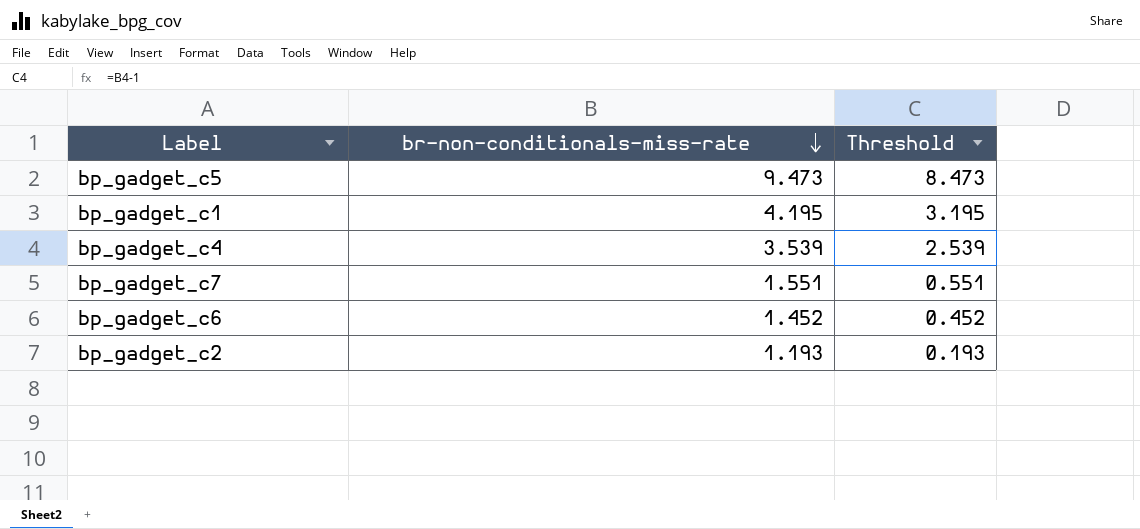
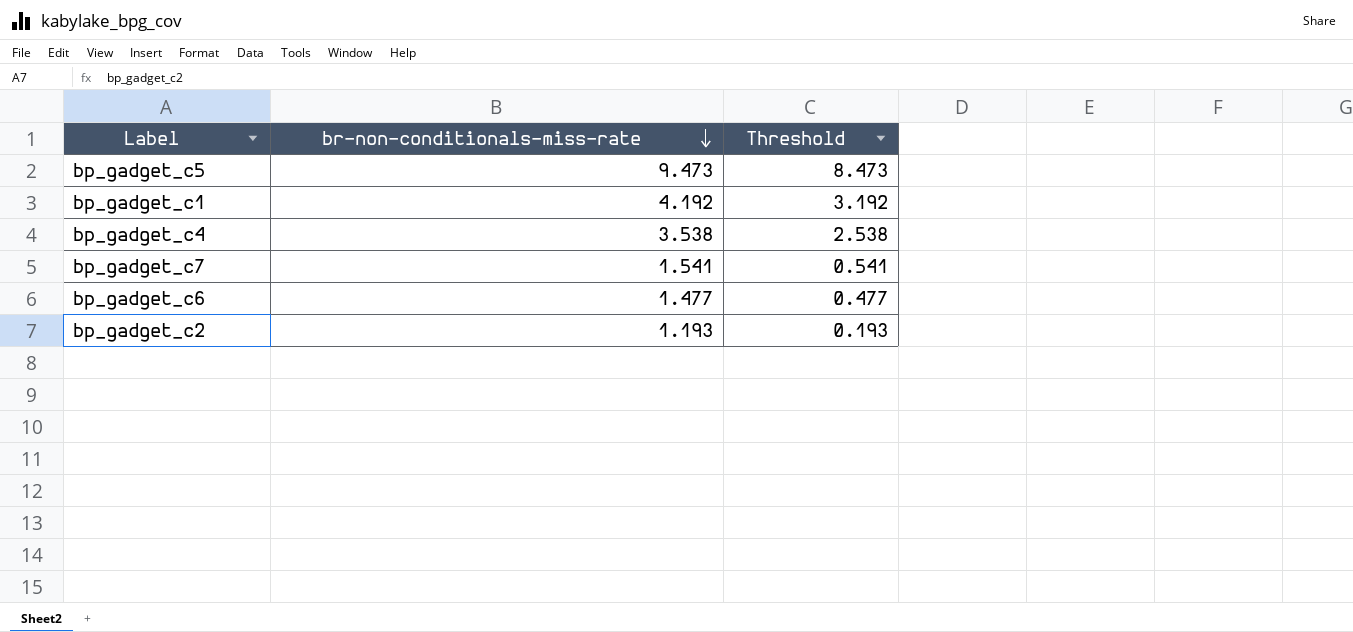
bp_gadget_c1 | br-non-conditionals-miss-rate: 4.195 -> 4.192
bp_gadget_c1 | Threshold: 3.195 -> 3.192
bp_gadget_c4 | br-non-conditionals-miss-rate: 3.539 -> 3.538
bp_gadget_c4 | Threshold: 2.539 -> 2.538
bp_gadget_c7 | br-non-conditionals-miss-rate: 1.551 -> 1.541
bp_gadget_c7 | Threshold: 0.551 -> 0.541
bp_gadget_c6 | br-non-conditionals-miss-rate: 1.452 -> 1.477
bp_gadget_c6 | Threshold: 0.452 -> 0.477

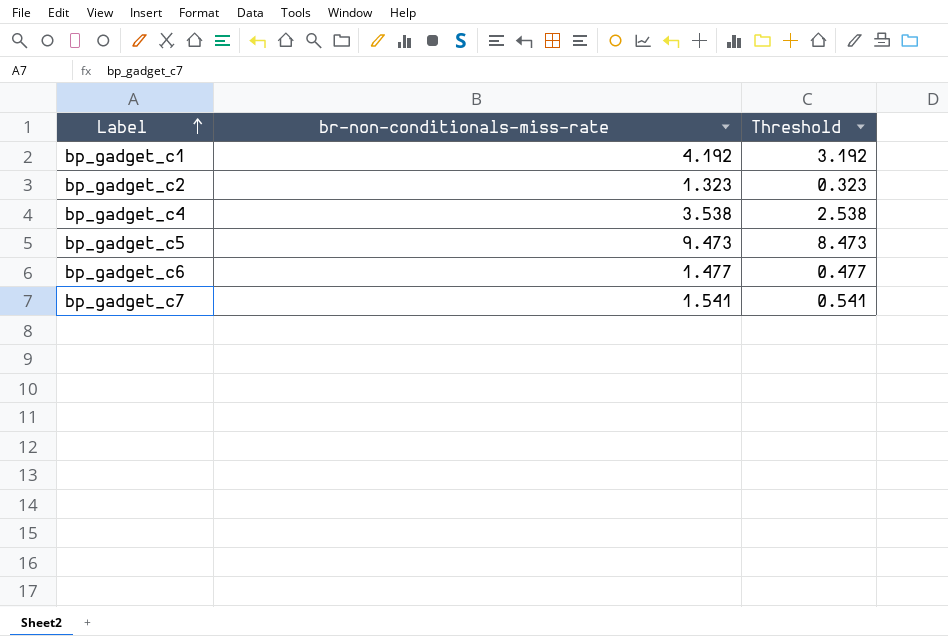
row order: br-non-conditionals-miss-rate descending -> Label ascending
bp_gadget_c2 | br-non-conditionals-miss-rate: 1.193 -> 1.323
bp_gadget_c2 | Threshold: 0.193 -> 0.323

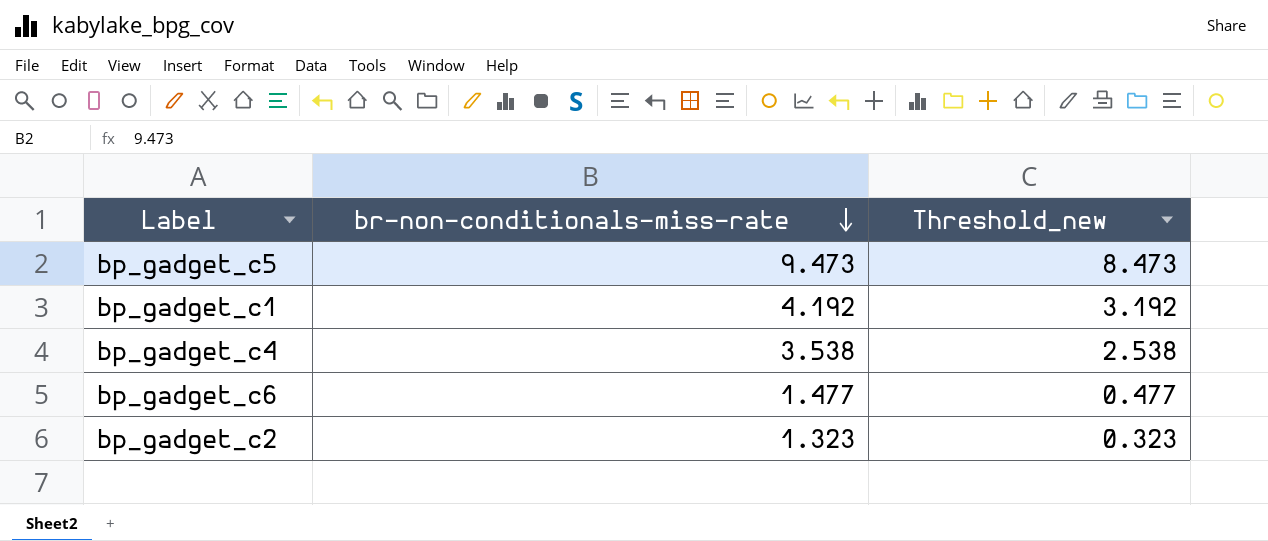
row order: Label ascending -> br-non-conditionals-miss-rate descending
column name: Threshold -> Threshold_new
row bp_gadget_c7: 1.541 | 0.541 -> none

